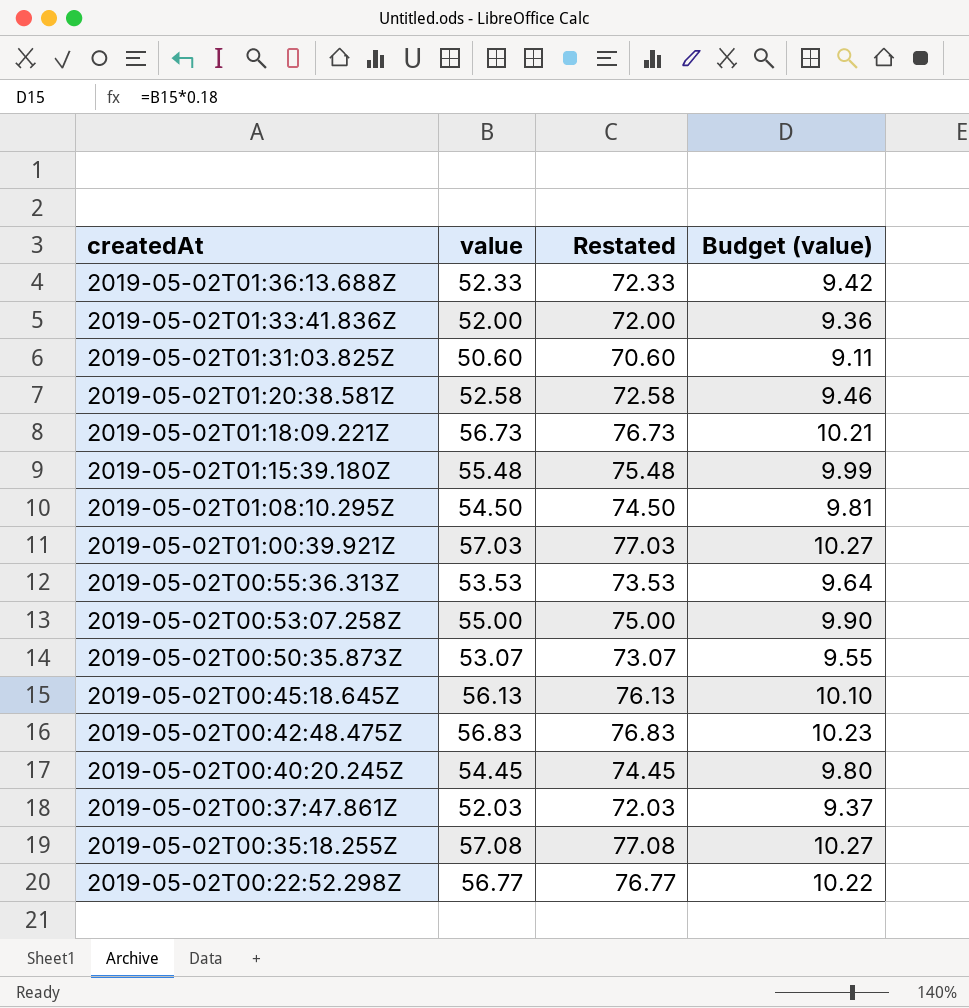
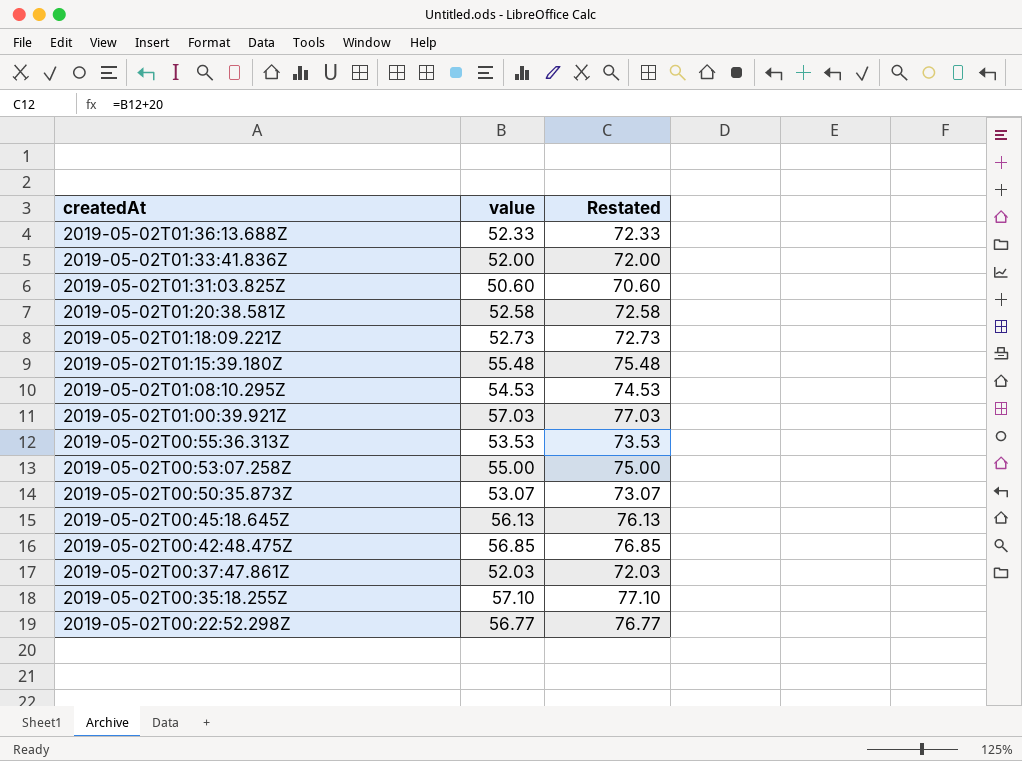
column Budget (value) | formula: [value] * 0.18 -> none
row 2019-05-02T00:40:20.245Z: 54.45 | 74.45 | 9.80 -> none
2019-05-02T01:18:09.221Z | value: 56.73 -> 52.73
2019-05-02T01:18:09.221Z | Restated: 76.73 -> 72.73
2019-05-02T01:08:10.295Z | value: 54.50 -> 54.53
2019-05-02T01:08:10.295Z | Restated: 74.50 -> 74.53
2019-05-02T00:42:48.475Z | value: 56.83 -> 56.85
2019-05-02T00:42:48.475Z | Restated: 76.83 -> 76.85
2019-05-02T00:35:18.255Z | value: 57.08 -> 57.10
2019-05-02T00:35:18.255Z | Restated: 77.08 -> 77.10

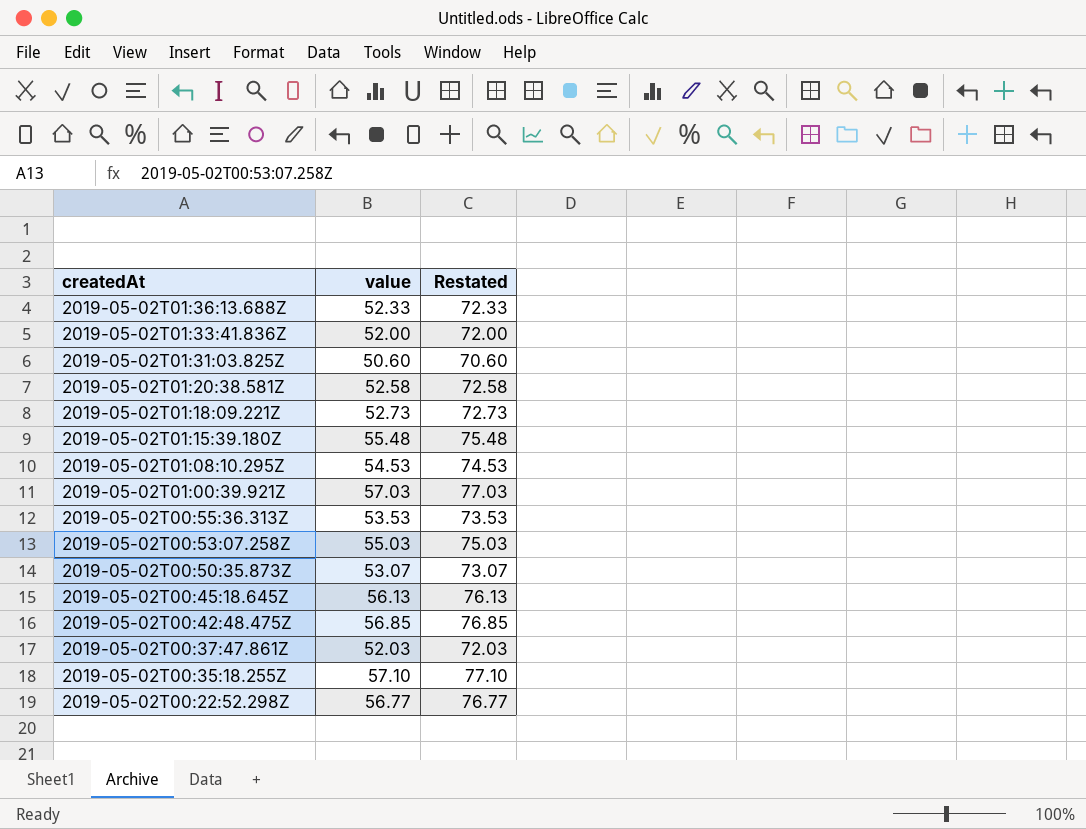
2019-05-02T00:53:07.258Z | value: 55.00 -> 55.03
2019-05-02T00:53:07.258Z | Restated: 75.00 -> 75.03

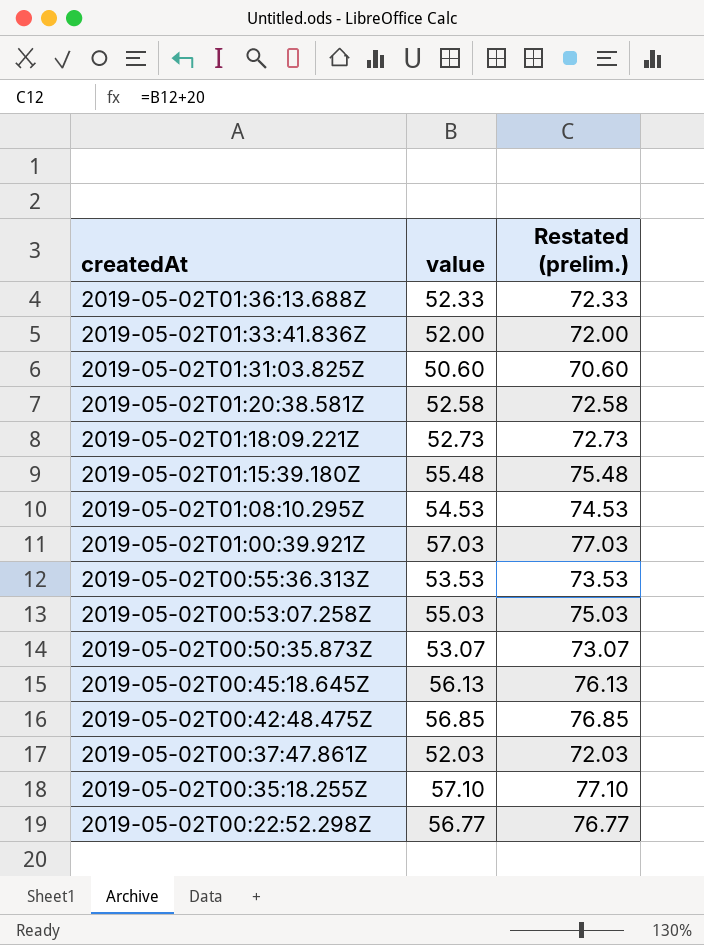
column name: Restated -> Restated (prelim.)

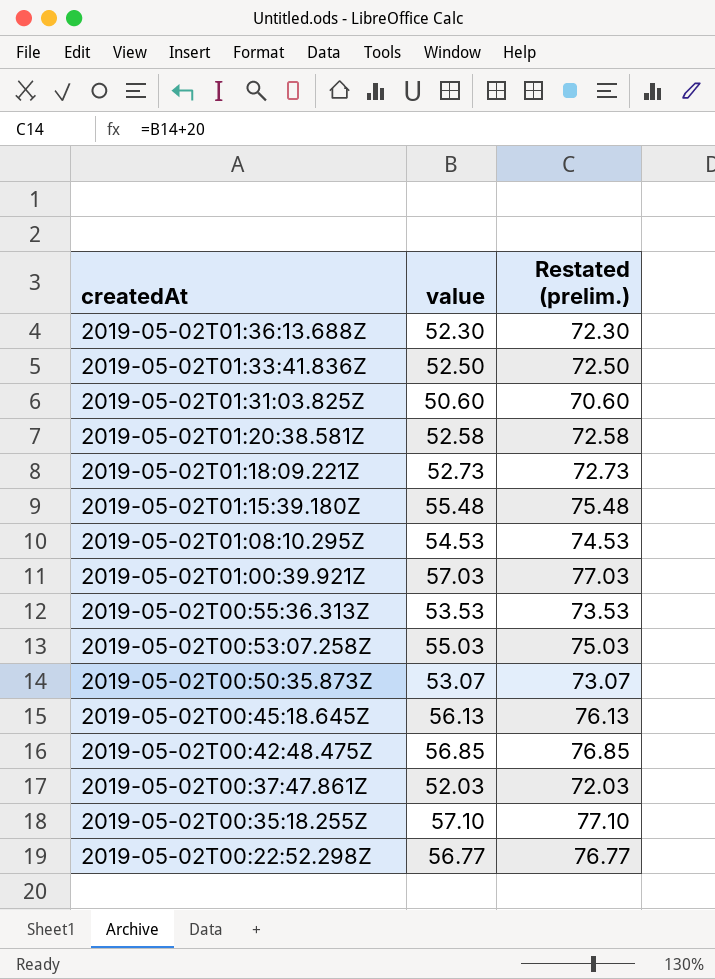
2019-05-02T01:36:13.688Z | value: 52.33 -> 52.30
2019-05-02T01:36:13.688Z | Restated (prelim.): 72.33 -> 72.30
2019-05-02T01:33:41.836Z | value: 52.00 -> 52.50
2019-05-02T01:33:41.836Z | Restated (prelim.): 72.00 -> 72.50

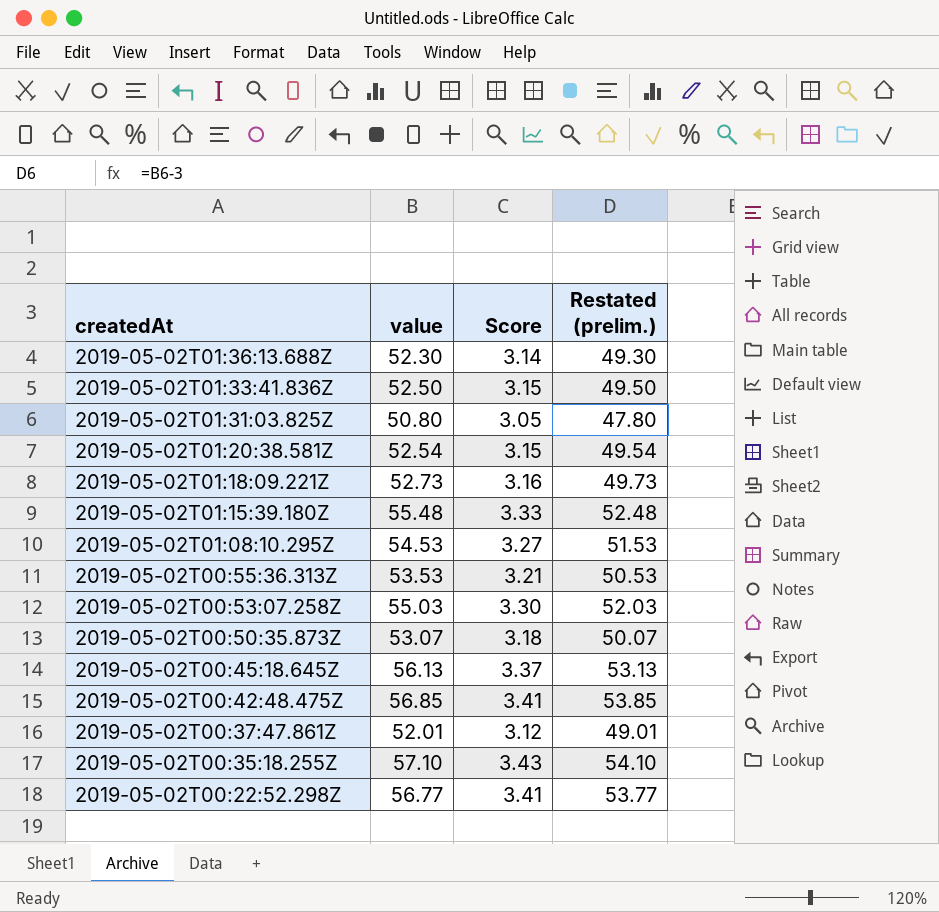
column Score | formula: none -> [value] * 0.06
column Restated (prelim.) | formula: [value] + 20 -> [value] - 3
row 2019-05-02T01:00:39.921Z: 57.03 | 77.03 -> none
2019-05-02T01:31:03.825Z | value: 50.60 -> 50.80
2019-05-02T01:20:38.581Z | value: 52.58 -> 52.54
2019-05-02T00:37:47.861Z | value: 52.03 -> 52.01

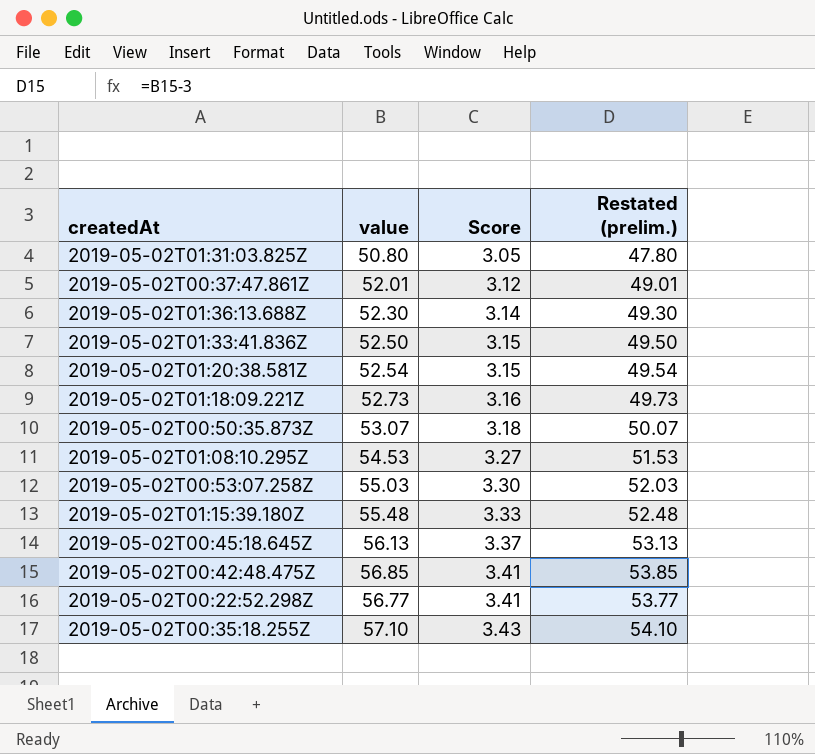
row order: createdAt descending -> Score ascending
row 2019-05-02T00:55:36.313Z: 53.53 | 3.21 | 50.53 -> none

